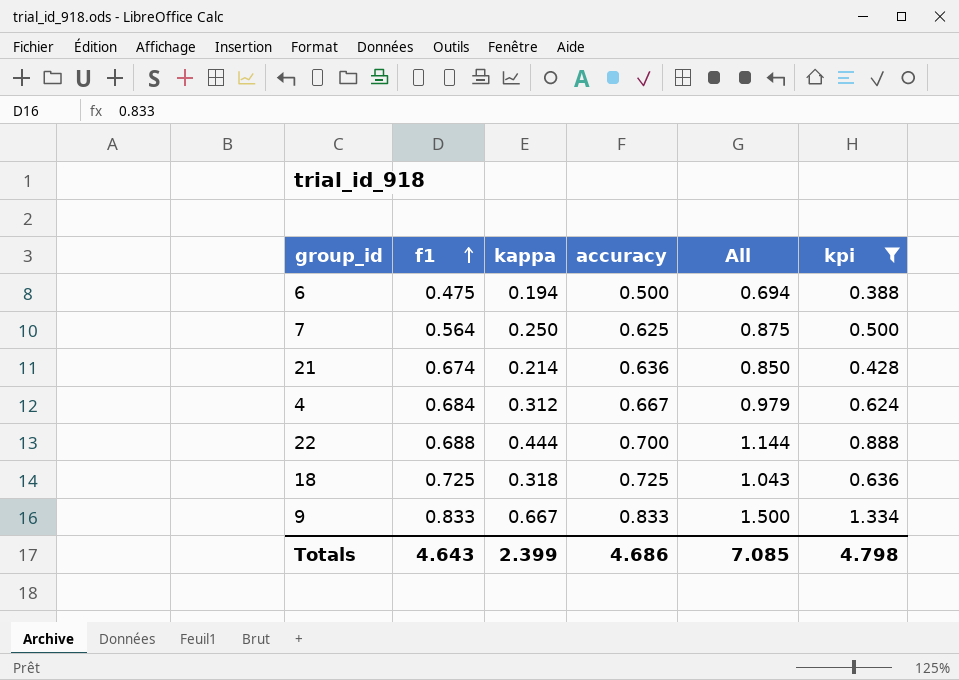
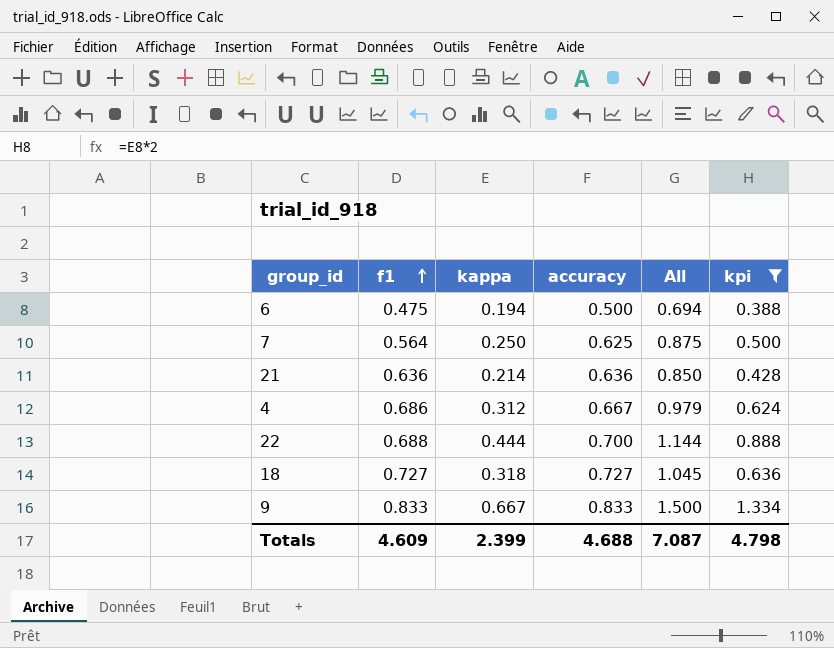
21 | f1: 0.674 -> 0.636
4 | f1: 0.684 -> 0.686
18 | f1: 0.725 -> 0.727
18 | accuracy: 0.725 -> 0.727
18 | All: 1.043 -> 1.045
Totals | f1: 4.643 -> 4.609
Totals | accuracy: 4.686 -> 4.688
Totals | All: 7.085 -> 7.087

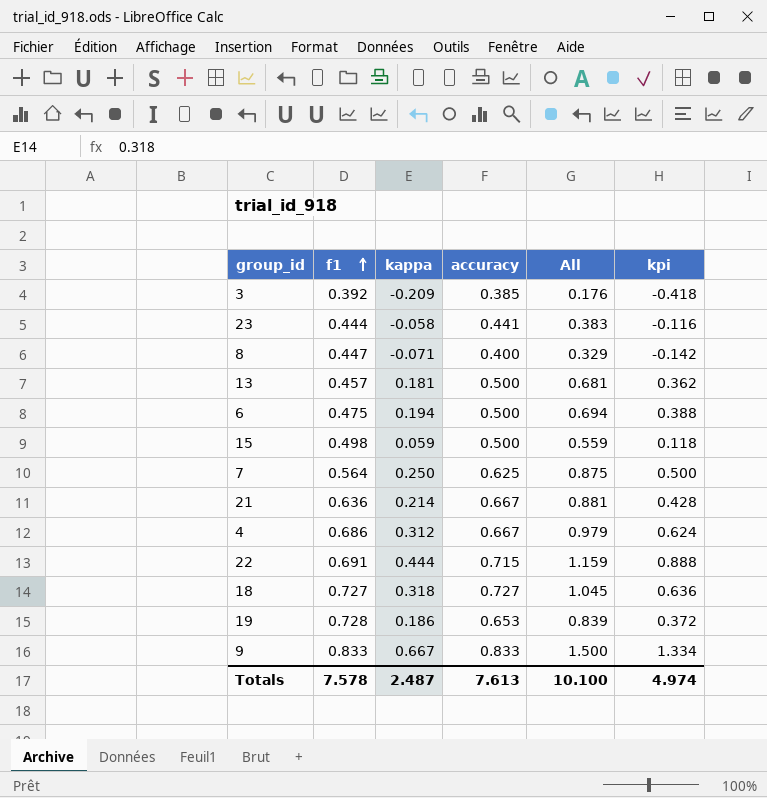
filter: kpi >= 0.388 -> none
21 | accuracy: 0.636 -> 0.667
21 | All: 0.850 -> 0.881
22 | f1: 0.688 -> 0.691
22 | accuracy: 0.700 -> 0.715
22 | All: 1.144 -> 1.159
Totals | f1: 4.609 -> 7.578
Totals | kappa: 2.399 -> 2.487
Totals | accuracy: 4.688 -> 7.613
Totals | All: 7.087 -> 10.100
Totals | kpi: 4.798 -> 4.974

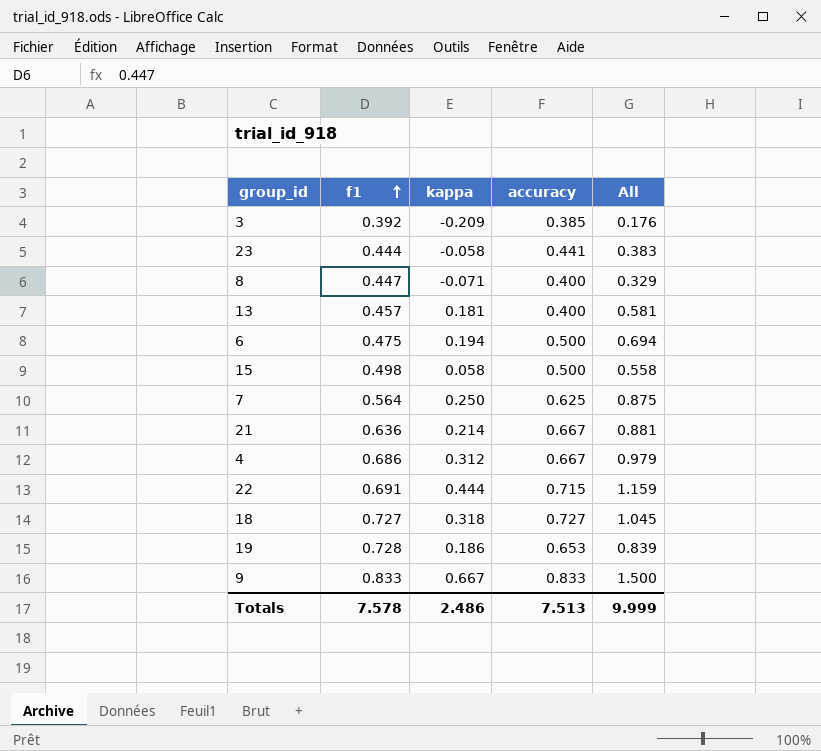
column kpi | formula: [kappa] * 2 -> none
13 | accuracy: 0.500 -> 0.400
13 | All: 0.681 -> 0.581
15 | kappa: 0.059 -> 0.058
15 | All: 0.559 -> 0.558
Totals | kappa: 2.487 -> 2.486
Totals | accuracy: 7.613 -> 7.513
Totals | All: 10.100 -> 9.999

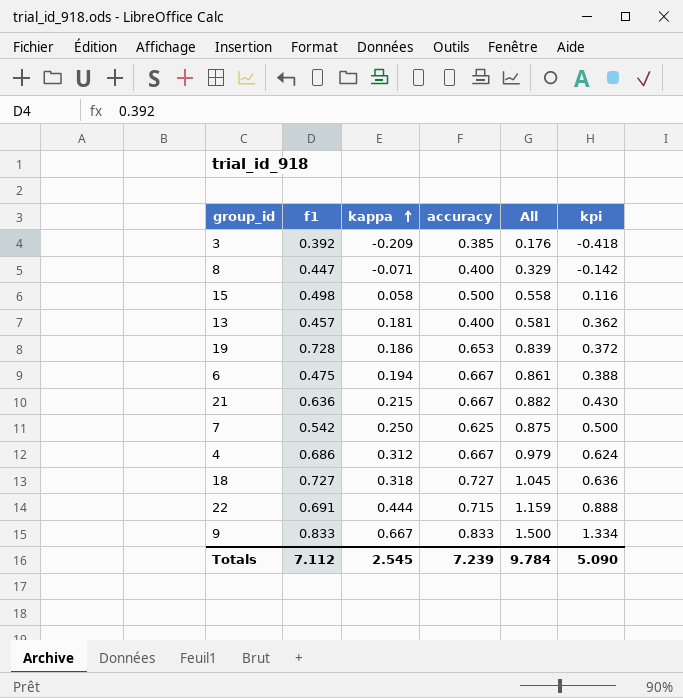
row order: f1 ascending -> kappa ascending
column kpi | formula: none -> [kappa] * 2
row 23: 0.444 | -0.058 | 0.441 | 0.383 -> none
6 | accuracy: 0.500 -> 0.667
6 | All: 0.694 -> 0.861
21 | kappa: 0.214 -> 0.215
21 | All: 0.881 -> 0.882
7 | f1: 0.564 -> 0.542
Totals | f1: 7.578 -> 7.112
Totals | kappa: 2.486 -> 2.545
Totals | accuracy: 7.513 -> 7.239
Totals | All: 9.999 -> 9.784

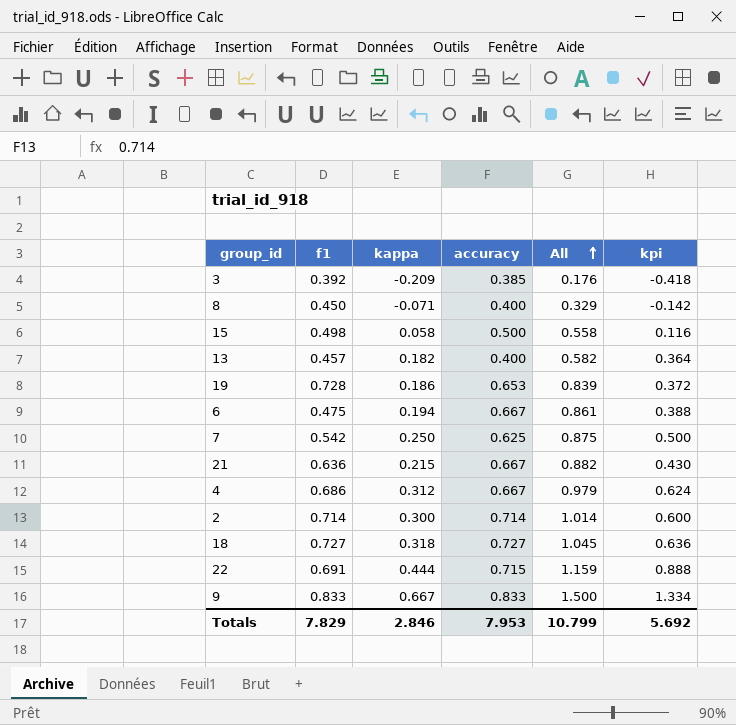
row order: kappa ascending -> All ascending
8 | f1: 0.447 -> 0.450
13 | kappa: 0.181 -> 0.182
13 | All: 0.581 -> 0.582
13 | kpi: 0.362 -> 0.364
row 2: none -> 0.714 | 0.300 | 0.714 | 1.014 | 0.600
Totals | f1: 7.112 -> 7.829
Totals | kappa: 2.545 -> 2.846
Totals | accuracy: 7.239 -> 7.953
Totals | All: 9.784 -> 10.799
Totals | kpi: 5.090 -> 5.692

